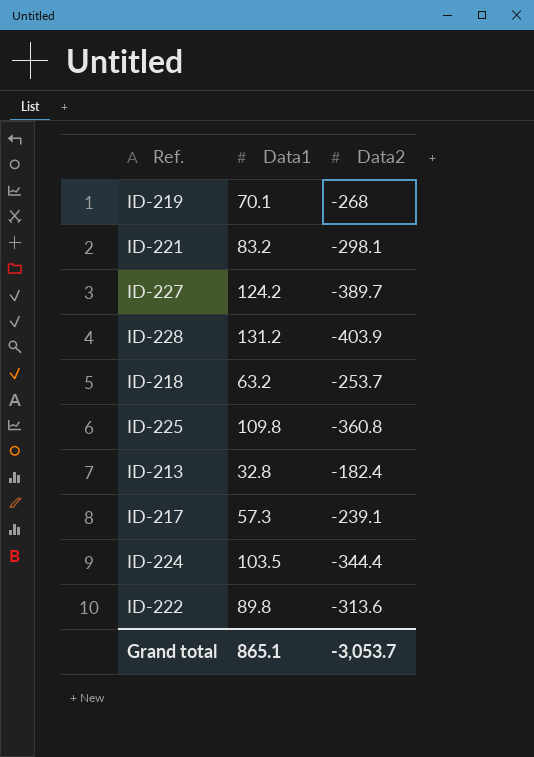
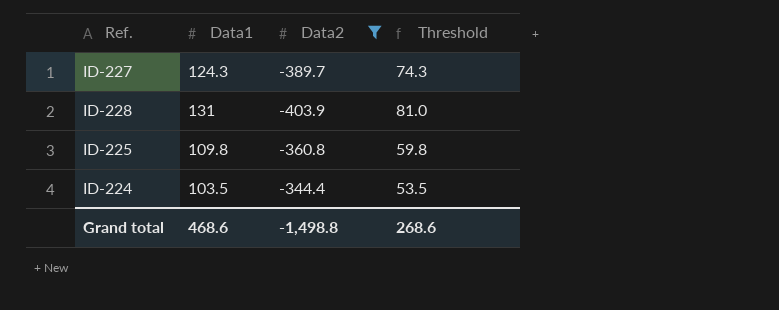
filter: none -> Data2 <= -344.4
column Threshold | formula: none -> [Data1] - 50
ID-227 | Data1: 124.2 -> 124.3
ID-228 | Data1: 131.2 -> 131
Grand total | Data1: 865.1 -> 468.6
Grand total | Data2: -3,053.7 -> -1,498.8

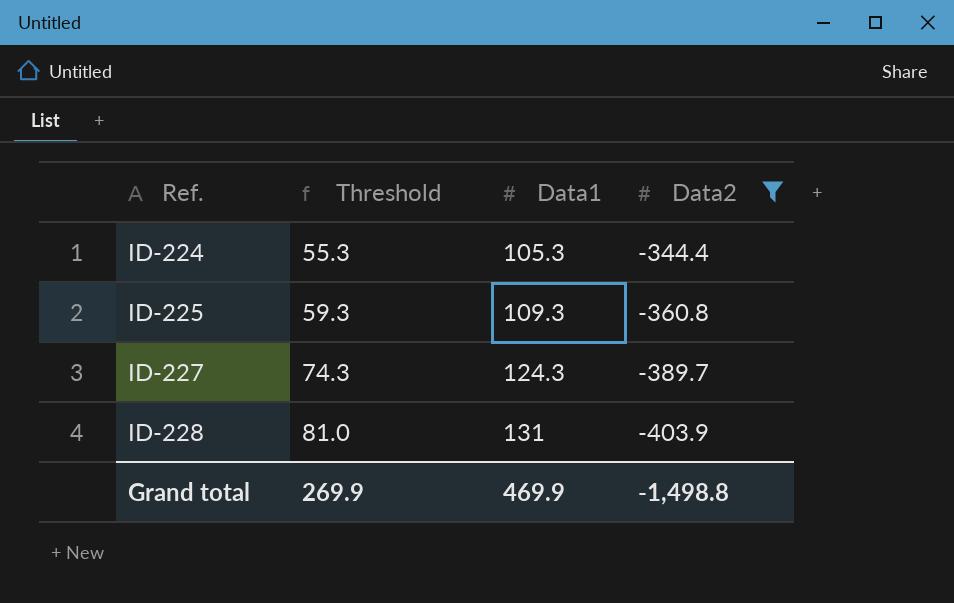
row order: none -> Ref. ascending
column Threshold | position: 4 -> 2
ID-224 | Threshold: 53.5 -> 55.3
ID-224 | Data1: 103.5 -> 105.3
ID-225 | Threshold: 59.8 -> 59.3
ID-225 | Data1: 109.8 -> 109.3
Grand total | Threshold: 268.6 -> 269.9
Grand total | Data1: 468.6 -> 469.9

